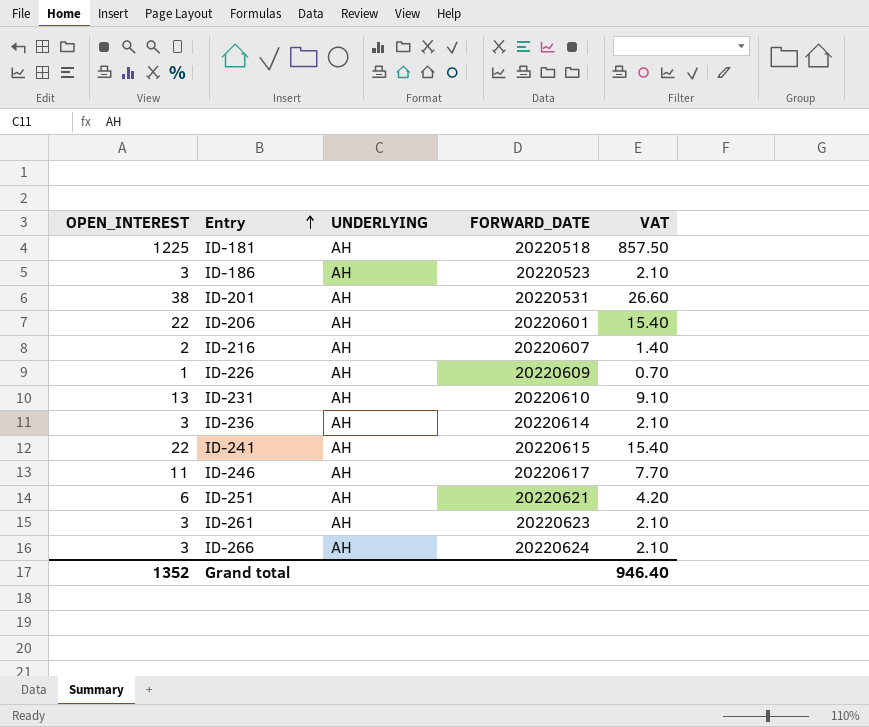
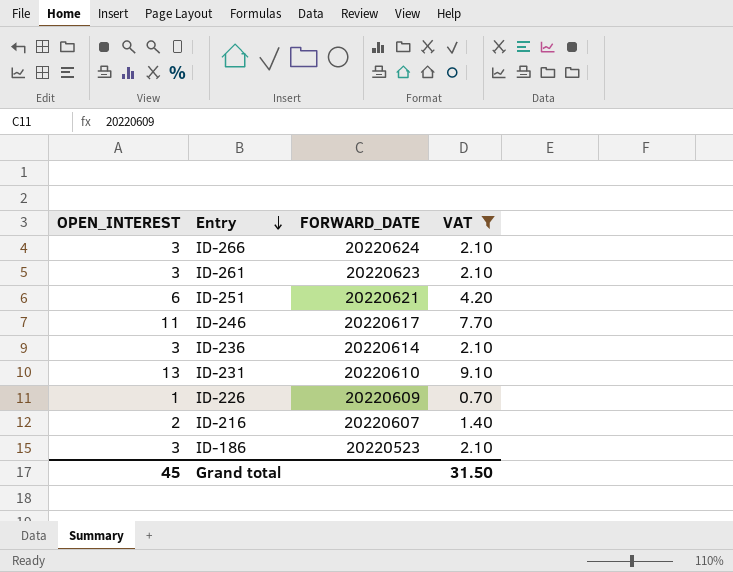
filter: none -> VAT <= 9.10
row order: Entry ascending -> Entry descending
column UNDERLYING | position: 3 -> none
Grand total | OPEN_INTEREST: 1352 -> 45
Grand total | VAT: 946.40 -> 31.50

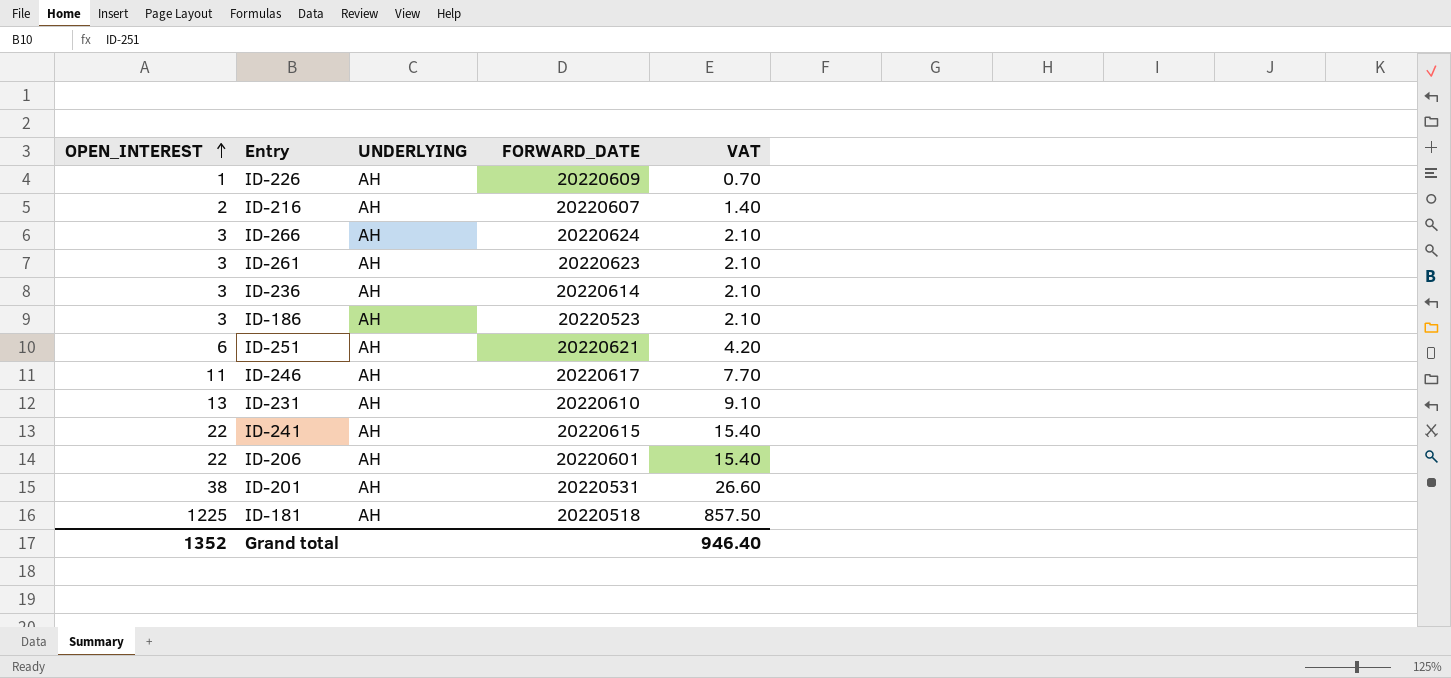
filter: VAT <= 9.10 -> none
row order: Entry descending -> OPEN_INTEREST ascending
column UNDERLYING | position: none -> 3
Grand total | OPEN_INTEREST: 45 -> 1352
Grand total | VAT: 31.50 -> 946.40

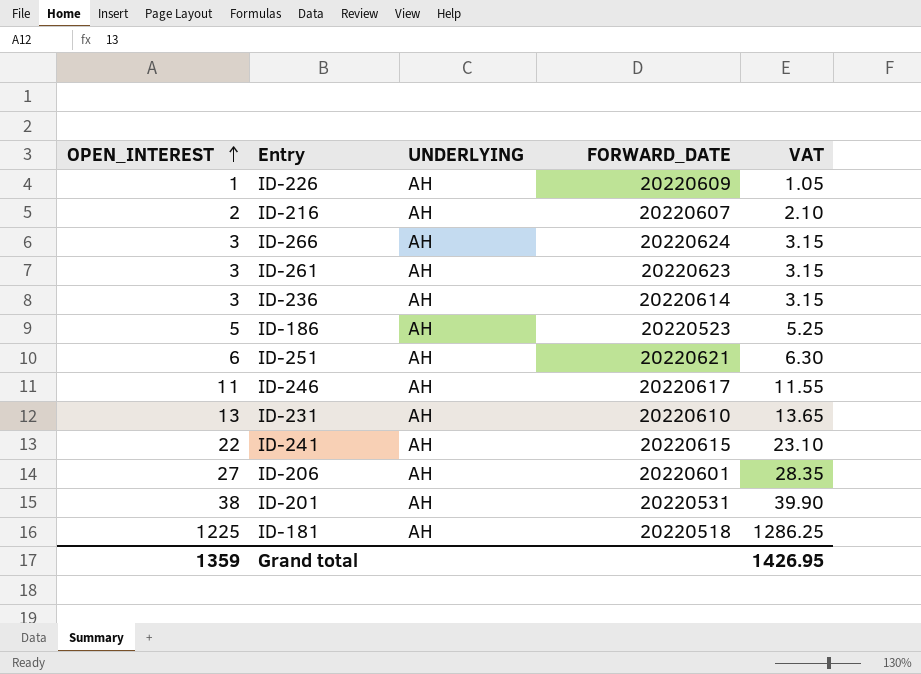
column VAT | formula: [OPEN_INTEREST] * 0.7 -> [OPEN_INTEREST] * 1.05
ID-186 | OPEN_INTEREST: 3 -> 5
ID-206 | OPEN_INTEREST: 22 -> 27
Grand total | OPEN_INTEREST: 1352 -> 1359
Grand total | VAT: 946.40 -> 1426.95

